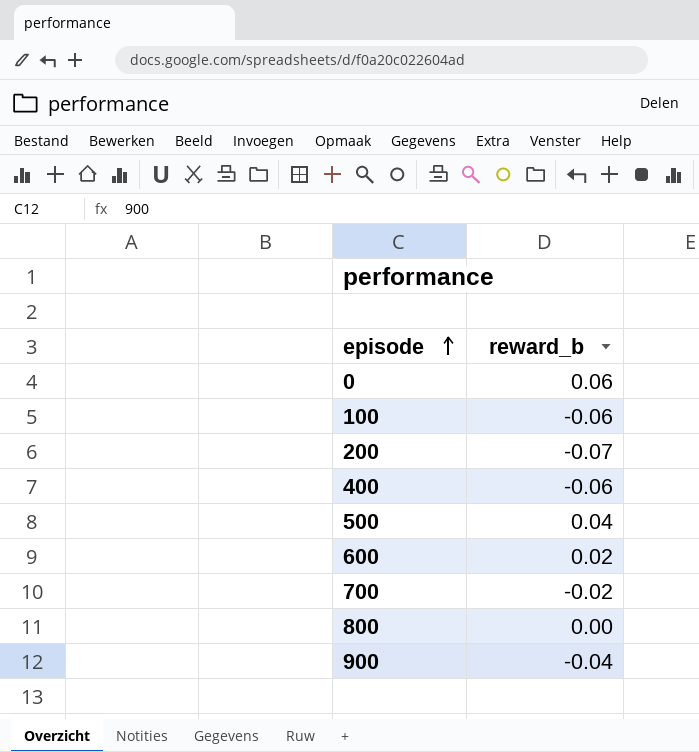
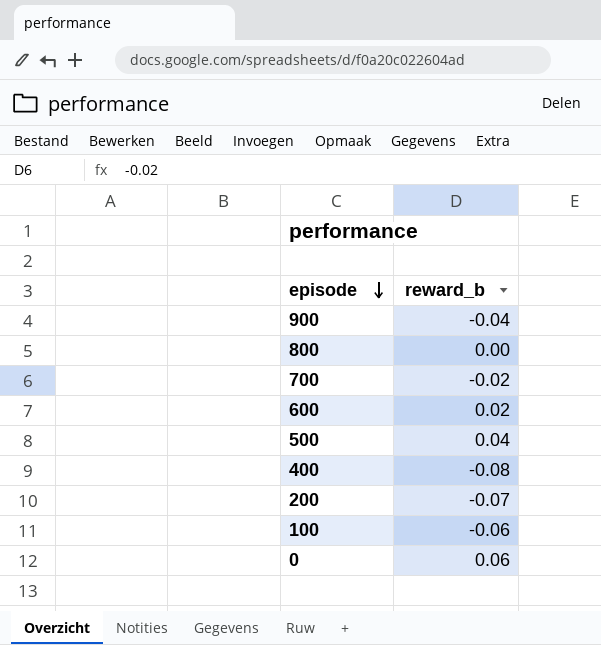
row order: episode ascending -> episode descending
400 | reward_b: -0.06 -> -0.08

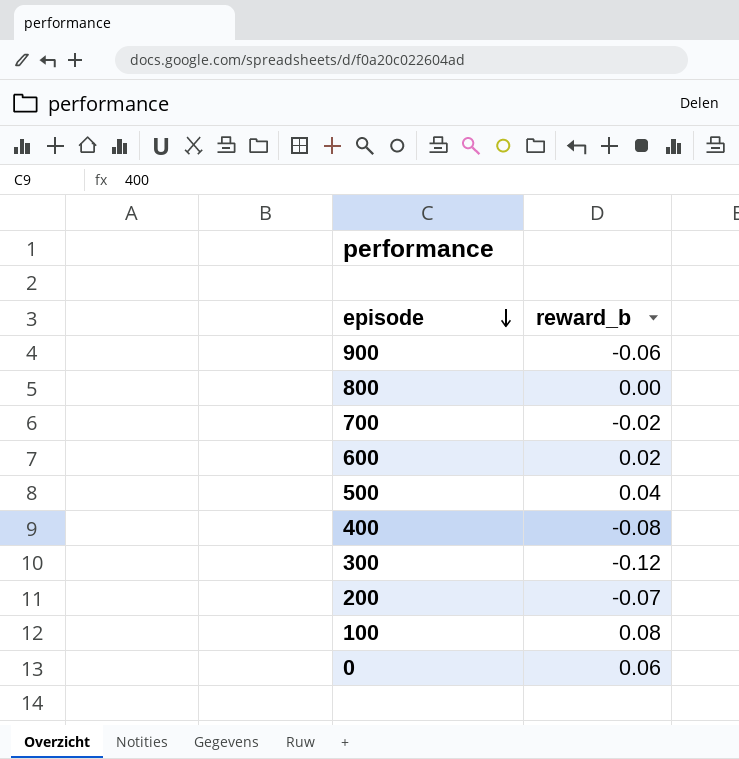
900 | reward_b: -0.04 -> -0.06
row 300: none -> -0.12
100 | reward_b: -0.06 -> 0.08

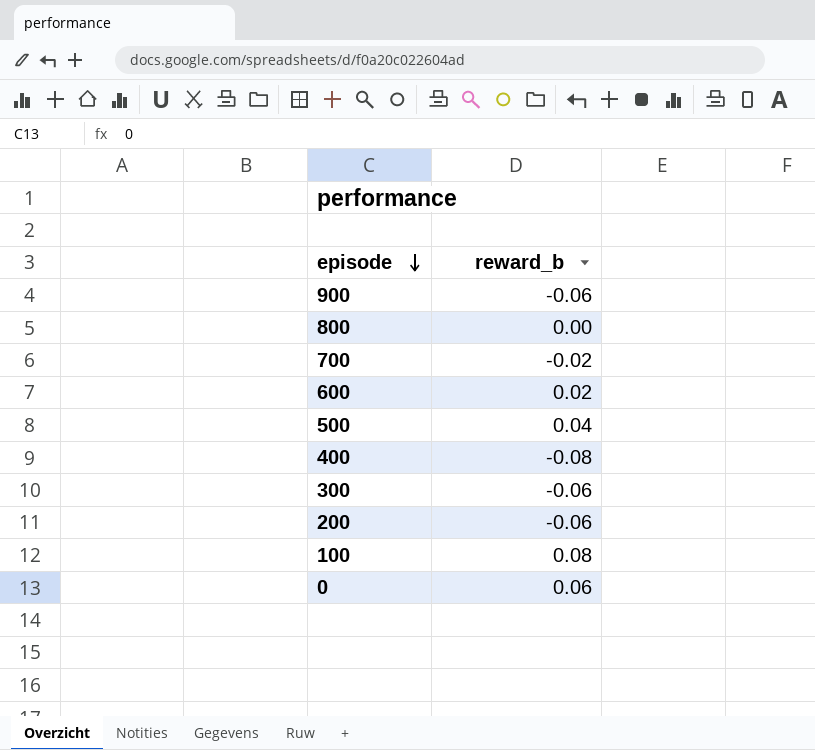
300 | reward_b: -0.12 -> -0.06
200 | reward_b: -0.07 -> -0.06

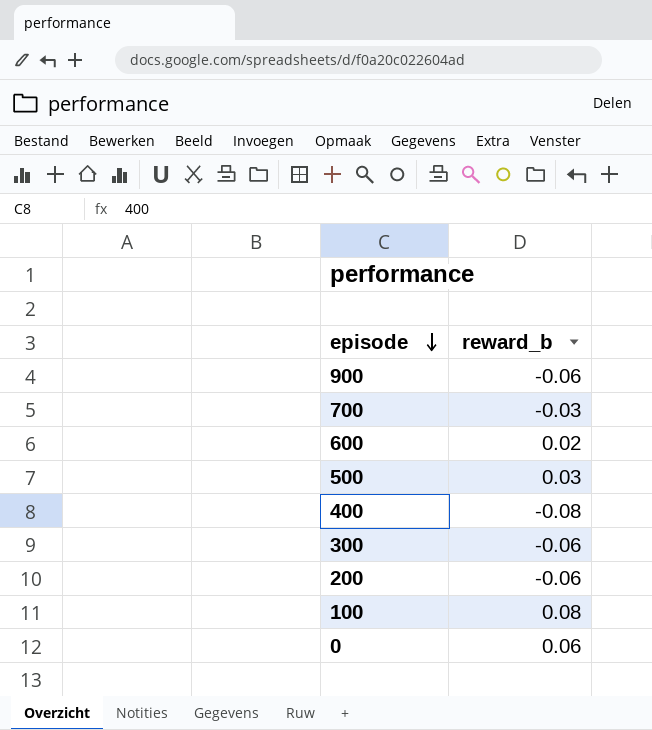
row 800: 0.00 -> none
700 | reward_b: -0.02 -> -0.03
500 | reward_b: 0.04 -> 0.03

